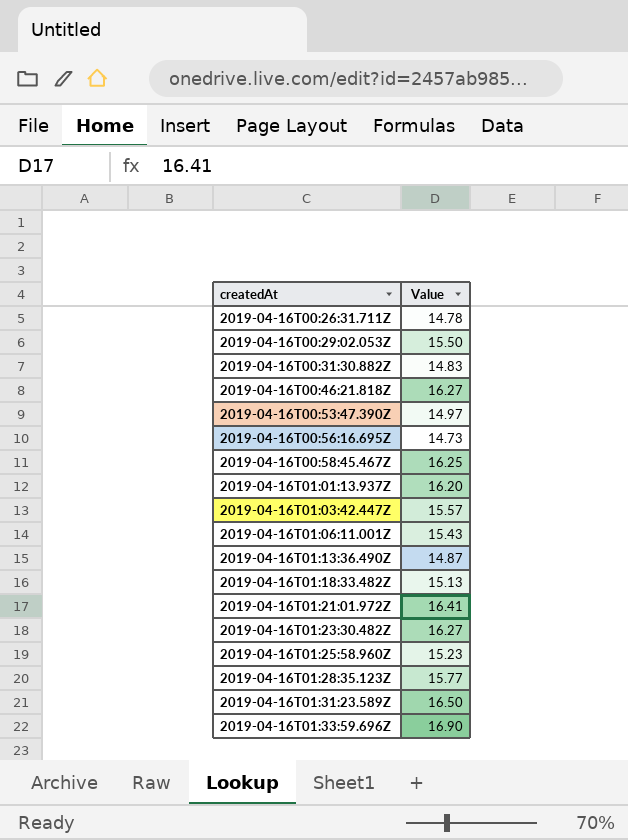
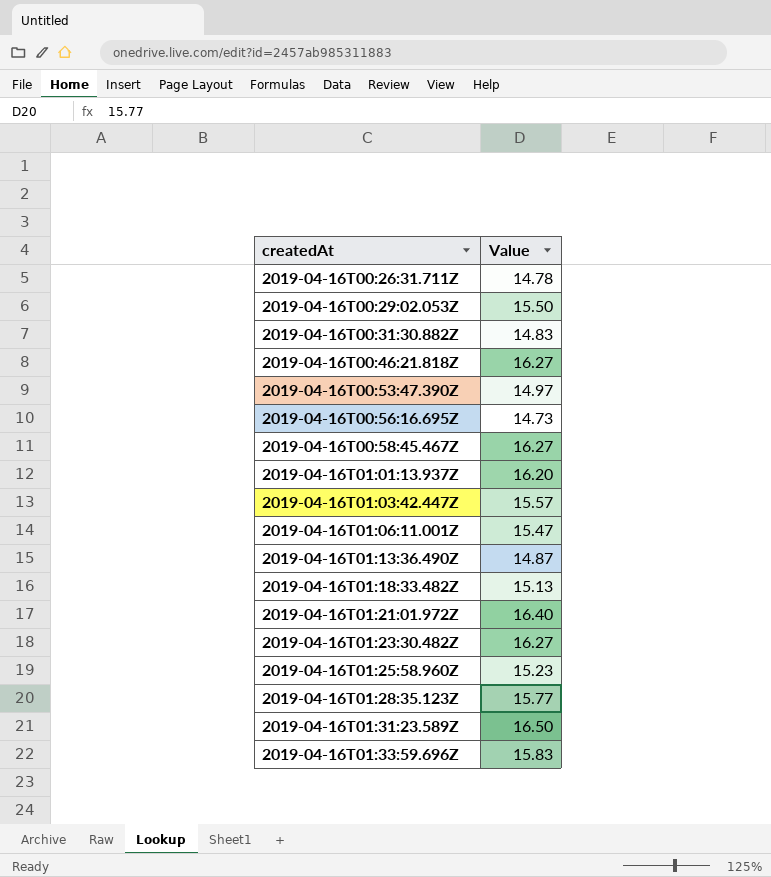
2019-04-16T00:58:45.467Z | Value: 16.25 -> 16.27
2019-04-16T01:06:11.001Z | Value: 15.43 -> 15.47
2019-04-16T01:21:01.972Z | Value: 16.41 -> 16.40
2019-04-16T01:33:59.696Z | Value: 16.90 -> 15.83

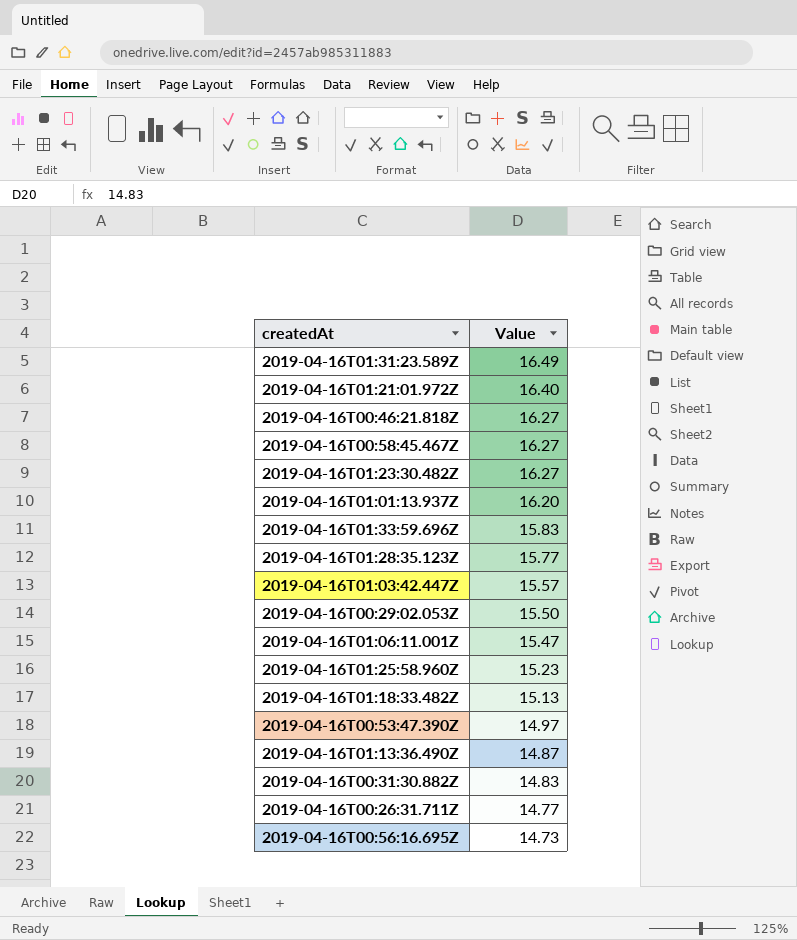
row order: createdAt ascending -> Value descending
2019-04-16T01:31:23.589Z | Value: 16.50 -> 16.49
2019-04-16T00:26:31.711Z | Value: 14.78 -> 14.77

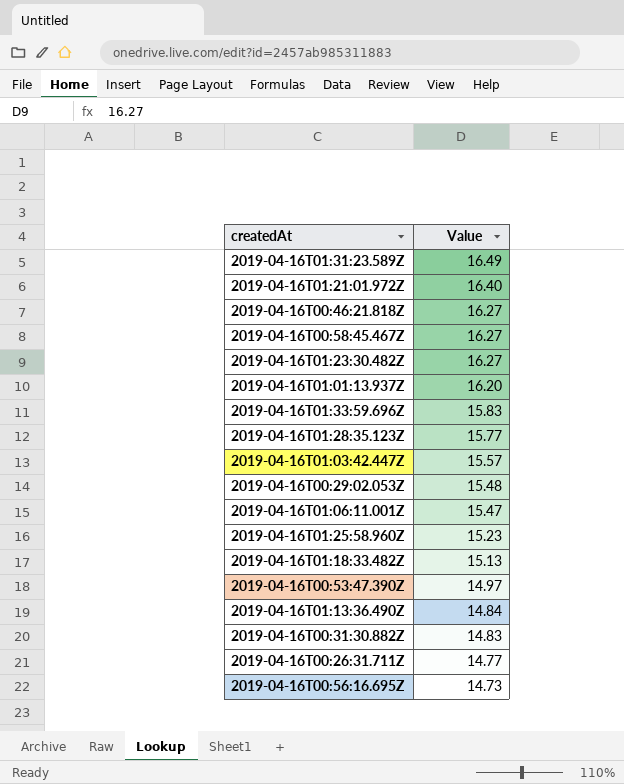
2019-04-16T00:29:02.053Z | Value: 15.50 -> 15.48
2019-04-16T01:13:36.490Z | Value: 14.87 -> 14.84

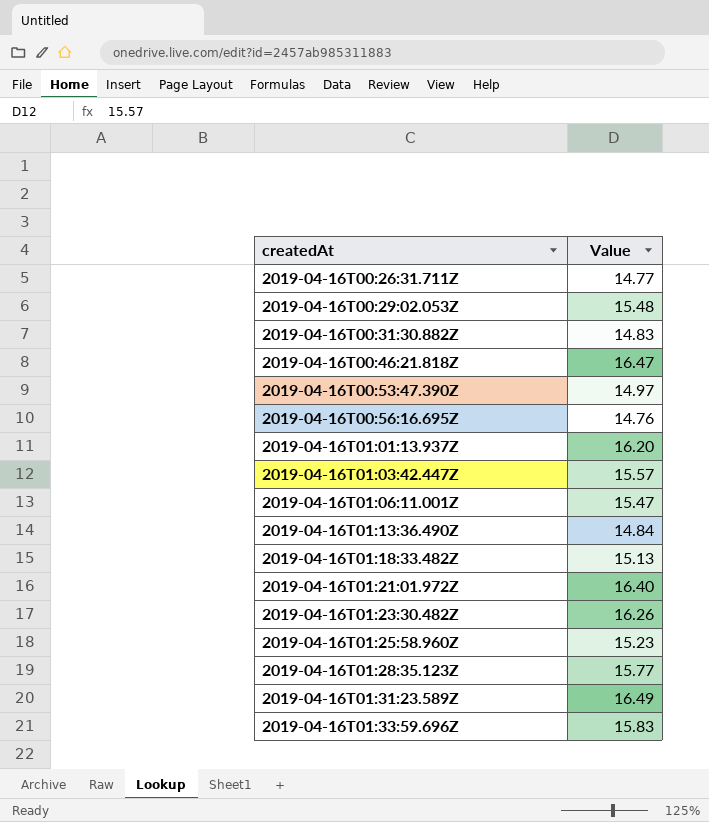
row order: Value descending -> createdAt ascending
row 2019-04-16T00:58:45.467Z: 16.27 -> none
2019-04-16T00:46:21.818Z | Value: 16.27 -> 16.47
2019-04-16T00:56:16.695Z | Value: 14.73 -> 14.76
2019-04-16T01:23:30.482Z | Value: 16.27 -> 16.26

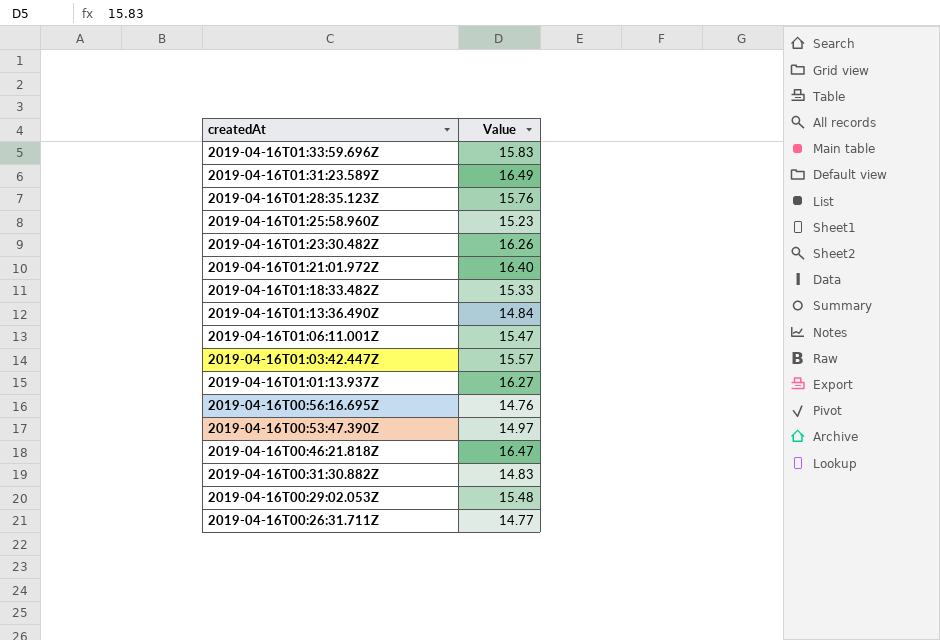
row order: createdAt ascending -> createdAt descending
2019-04-16T01:28:35.123Z | Value: 15.77 -> 15.76
2019-04-16T01:18:33.482Z | Value: 15.13 -> 15.33
2019-04-16T01:01:13.937Z | Value: 16.20 -> 16.27

